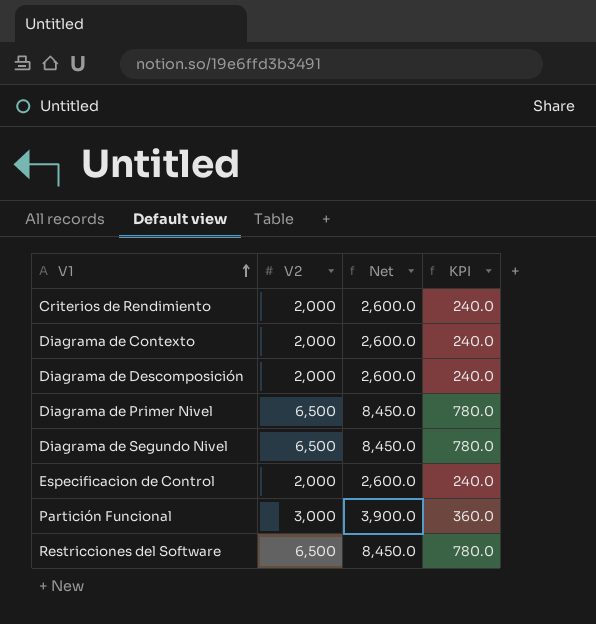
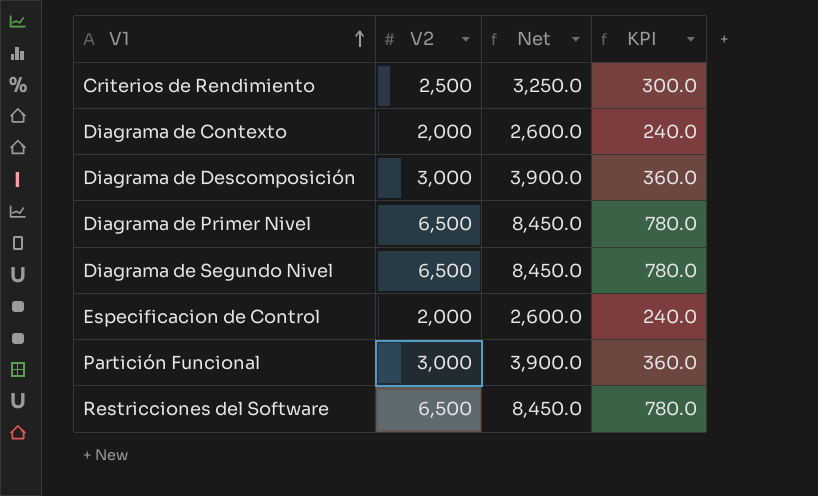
Criterios de Rendimiento | V2: 2,000 -> 2,500
Criterios de Rendimiento | Net: 2,600.0 -> 3,250.0
Criterios de Rendimiento | KPI: 240.0 -> 300.0
Diagrama de Descomposición | V2: 2,000 -> 3,000
Diagrama de Descomposición | Net: 2,600.0 -> 3,900.0
Diagrama de Descomposición | KPI: 240.0 -> 360.0

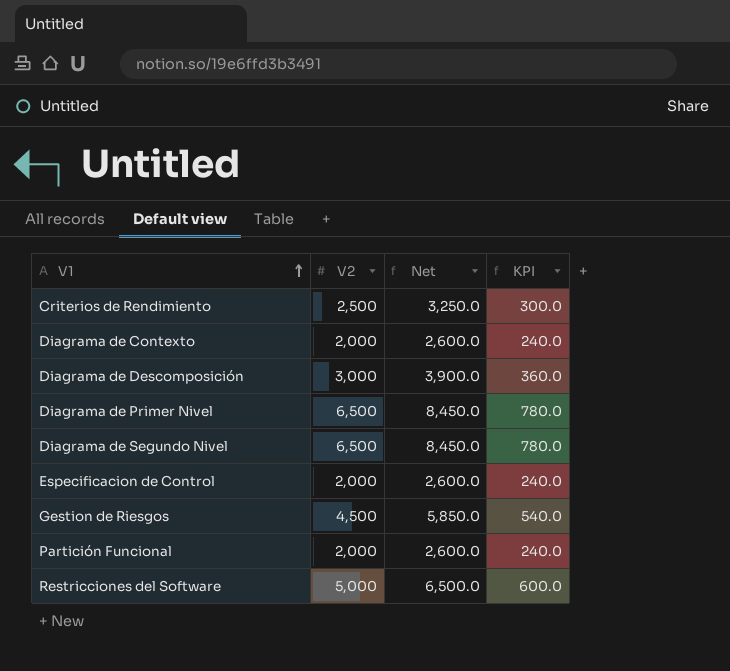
row Gestion de Riesgos: none -> 4,500 | 5,850.0 | 540.0
Partición Funcional | V2: 3,000 -> 2,000
Partición Funcional | Net: 3,900.0 -> 2,600.0
Partición Funcional | KPI: 360.0 -> 240.0
Restricciones del Software | V2: 6,500 -> 5,000
Restricciones del Software | Net: 8,450.0 -> 6,500.0
Restricciones del Software | KPI: 780.0 -> 600.0

